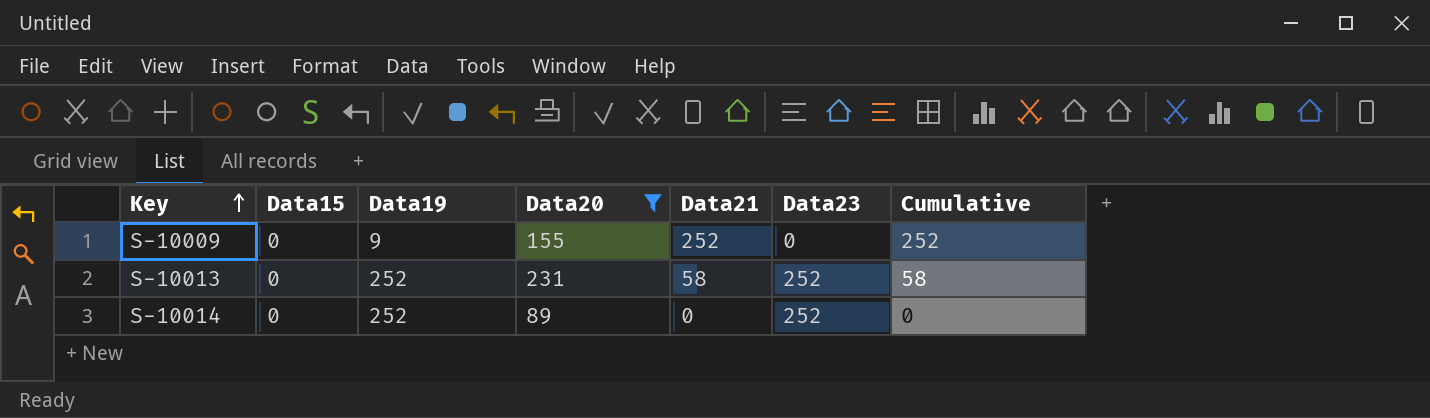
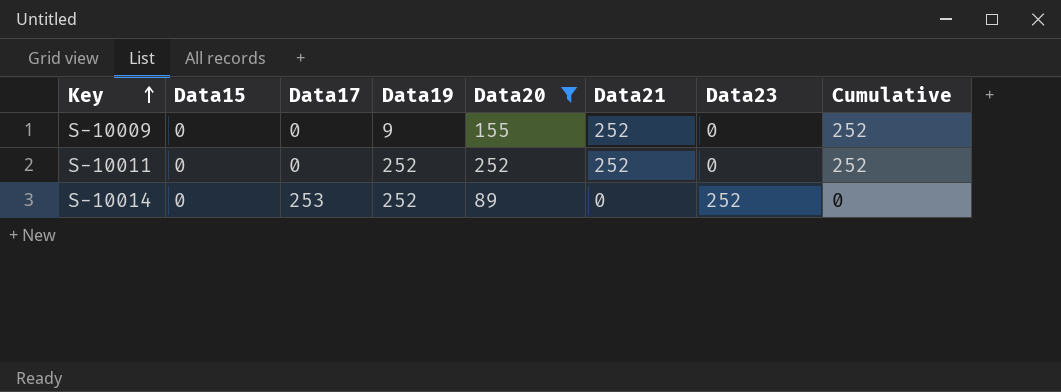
column Data17 | position: none -> 3
row S-10013: 0 | 252 | 231 | 58 | 252 | 58 -> none
row S-10011: none -> 0 | 0 | 252 | 252 | 252 | 0 | 252

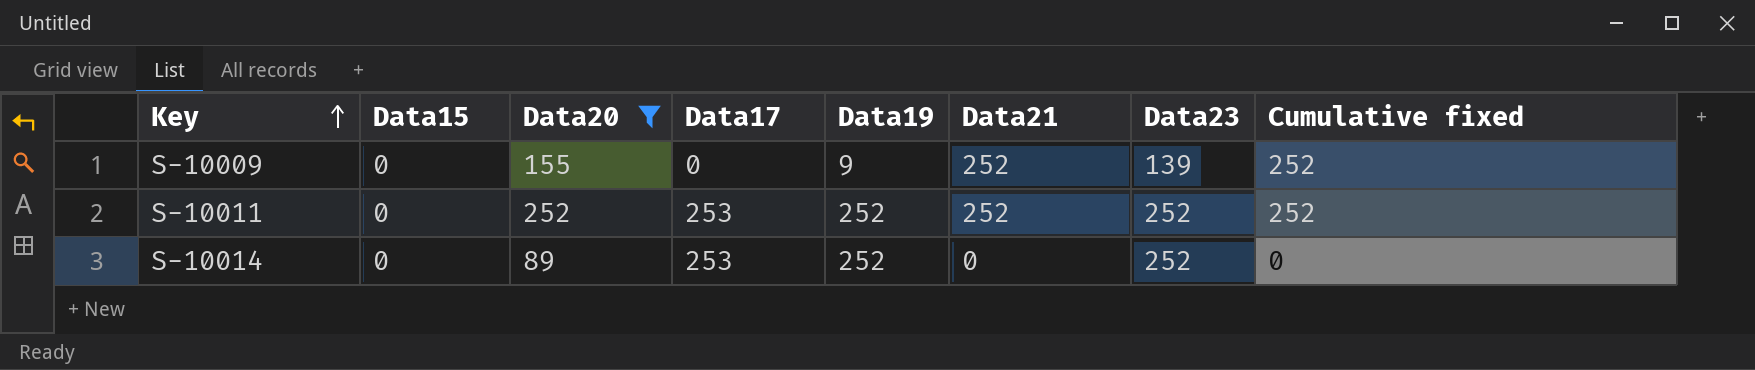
column Data20 | position: 5 -> 3
column name: Cumulative -> Cumulative fixed
S-10009 | Data23: 0 -> 139
S-10011 | Data17: 0 -> 253
S-10011 | Data23: 0 -> 252

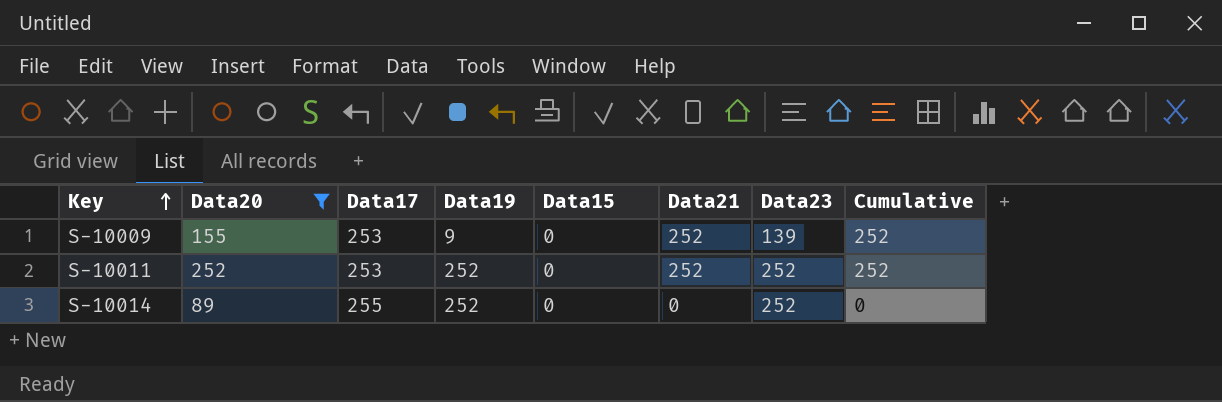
column Data15 | position: 2 -> 5
column name: Cumulative fixed -> Cumulative
S-10009 | Data17: 0 -> 253
S-10014 | Data17: 253 -> 255

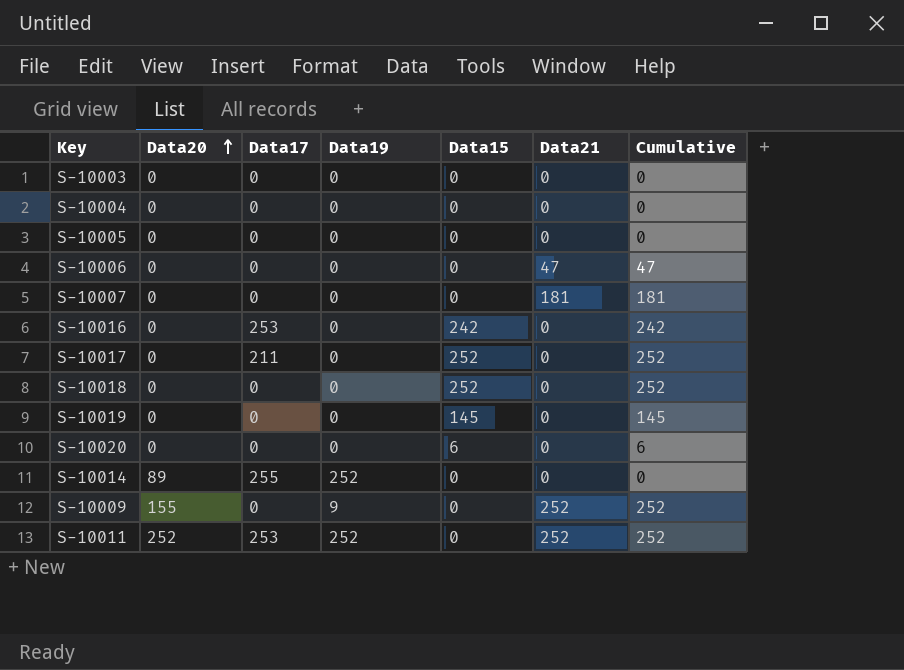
filter: Data20 != 0 -> none
row order: Key ascending -> Data20 ascending
column Data23 | position: 7 -> none
S-10009 | Data17: 253 -> 0

